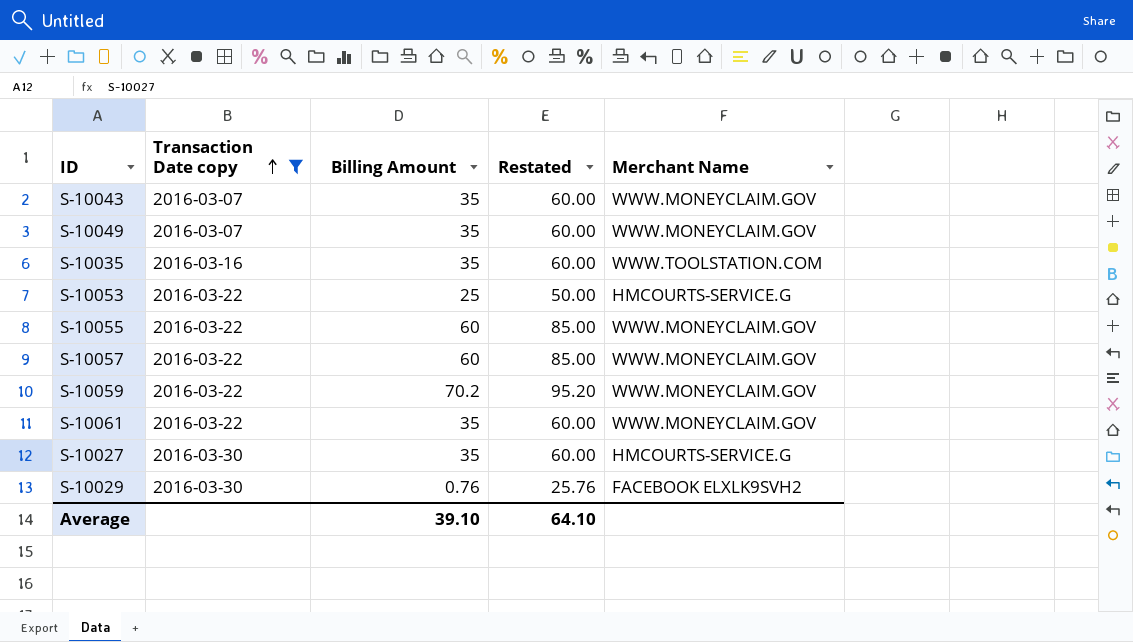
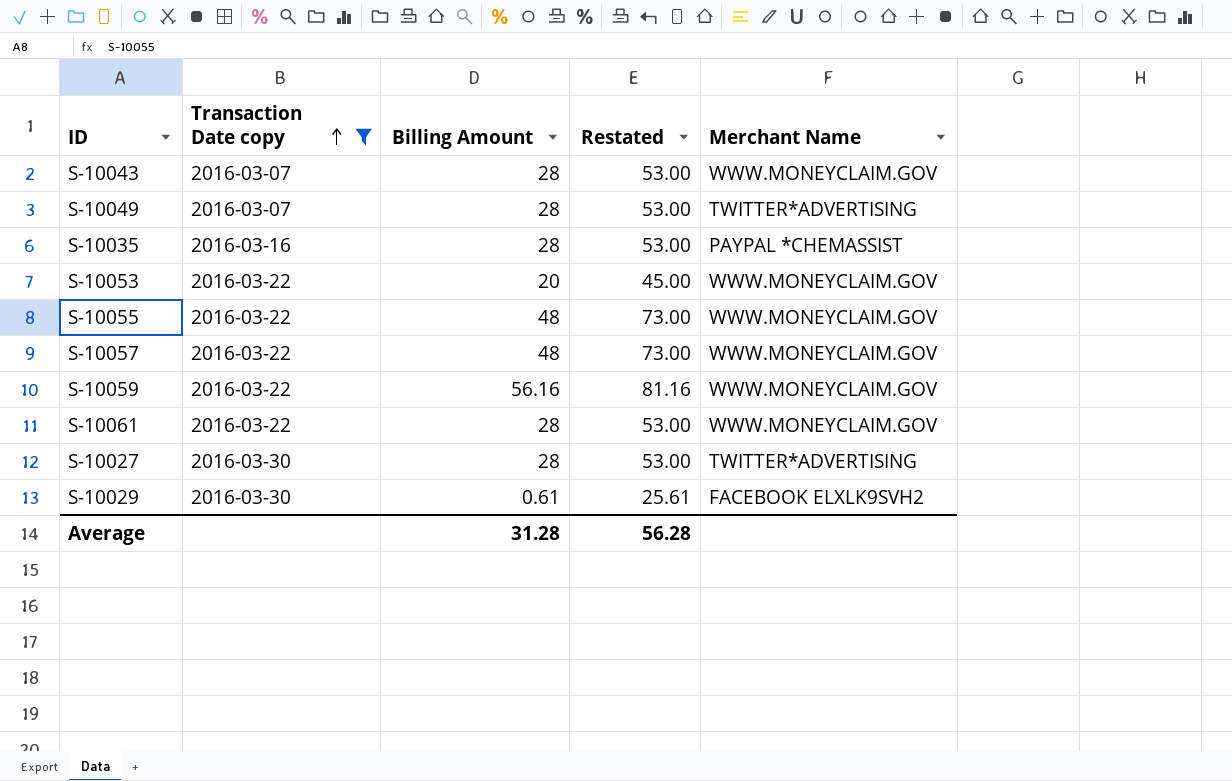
S-10043 | Billing Amount: 35 -> 28
S-10043 | Restated: 60.00 -> 53.00
S-10049 | Billing Amount: 35 -> 28
S-10049 | Restated: 60.00 -> 53.00
S-10049 | Merchant Name: WWW.MONEYCLAIM.GOV -> TWITTER*ADVERTISING
S-10035 | Billing Amount: 35 -> 28
S-10035 | Restated: 60.00 -> 53.00
S-10035 | Merchant Name: WWW.TOOLSTATION.COM -> PAYPAL *CHEMASSIST
S-10053 | Billing Amount: 25 -> 20
S-10053 | Restated: 50.00 -> 45.00
S-10053 | Merchant Name: HMCOURTS-SERVICE.G -> WWW.MONEYCLAIM.GOV
S-10055 | Billing Amount: 60 -> 48
S-10055 | Restated: 85.00 -> 73.00
S-10057 | Billing Amount: 60 -> 48
S-10057 | Restated: 85.00 -> 73.00
S-10059 | Billing Amount: 70.2 -> 56.16
S-10059 | Restated: 95.20 -> 81.16
S-10061 | Billing Amount: 35 -> 28
S-10061 | Restated: 60.00 -> 53.00
S-10027 | Billing Amount: 35 -> 28
S-10027 | Restated: 60.00 -> 53.00
S-10027 | Merchant Name: HMCOURTS-SERVICE.G -> TWITTER*ADVERTISING
S-10029 | Billing Amount: 0.76 -> 0.61
S-10029 | Restated: 25.76 -> 25.61
Average | Billing Amount: 39.10 -> 31.28
Average | Restated: 64.10 -> 56.28

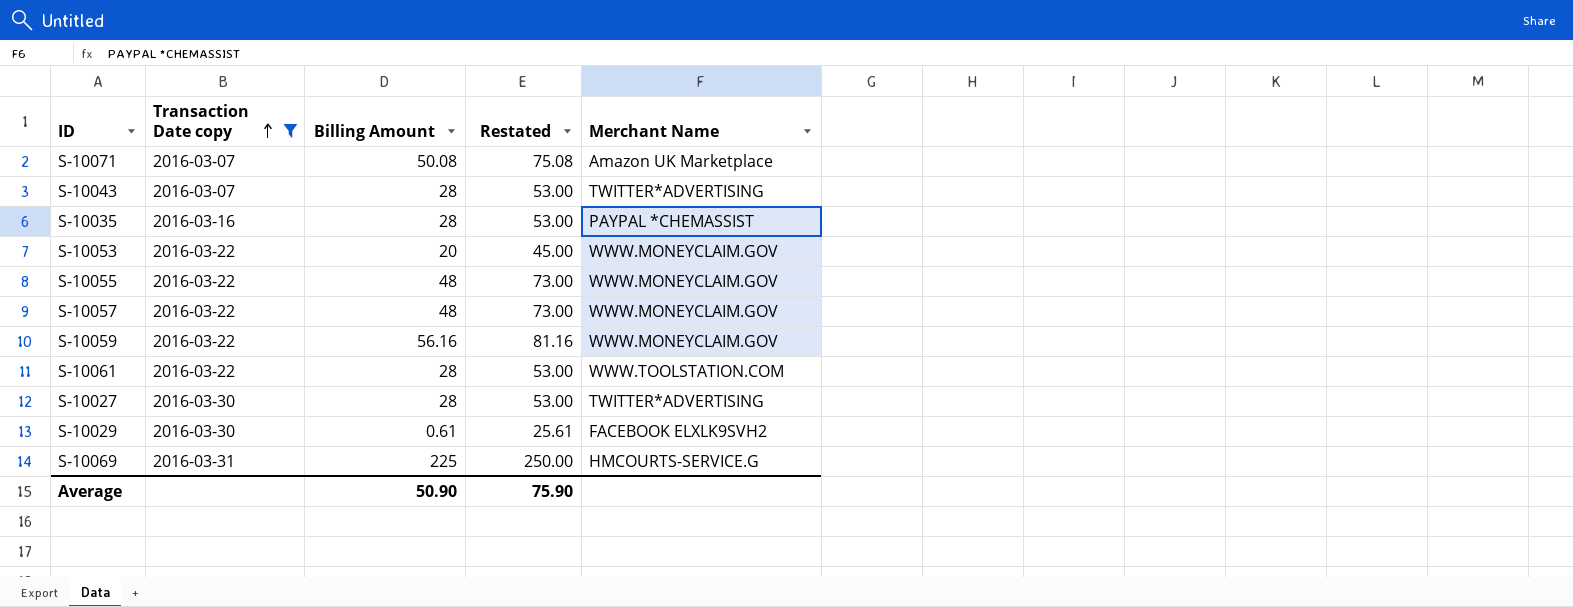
row S-10049: 2016-03-07 | 28 | 53.00 | TWITTER*ADVERTISING -> none
row S-10071: none -> 2016-03-07 | 50.08 | 75.08 | Amazon UK Marketplace
S-10043 | Merchant Name: WWW.MONEYCLAIM.GOV -> TWITTER*ADVERTISING
S-10061 | Merchant Name: WWW.MONEYCLAIM.GOV -> WWW.TOOLSTATION.COM
row S-10069: none -> 2016-03-31 | 225 | 250.00 | HMCOURTS-SERVICE.G
Average | Billing Amount: 31.28 -> 50.90
Average | Restated: 56.28 -> 75.90

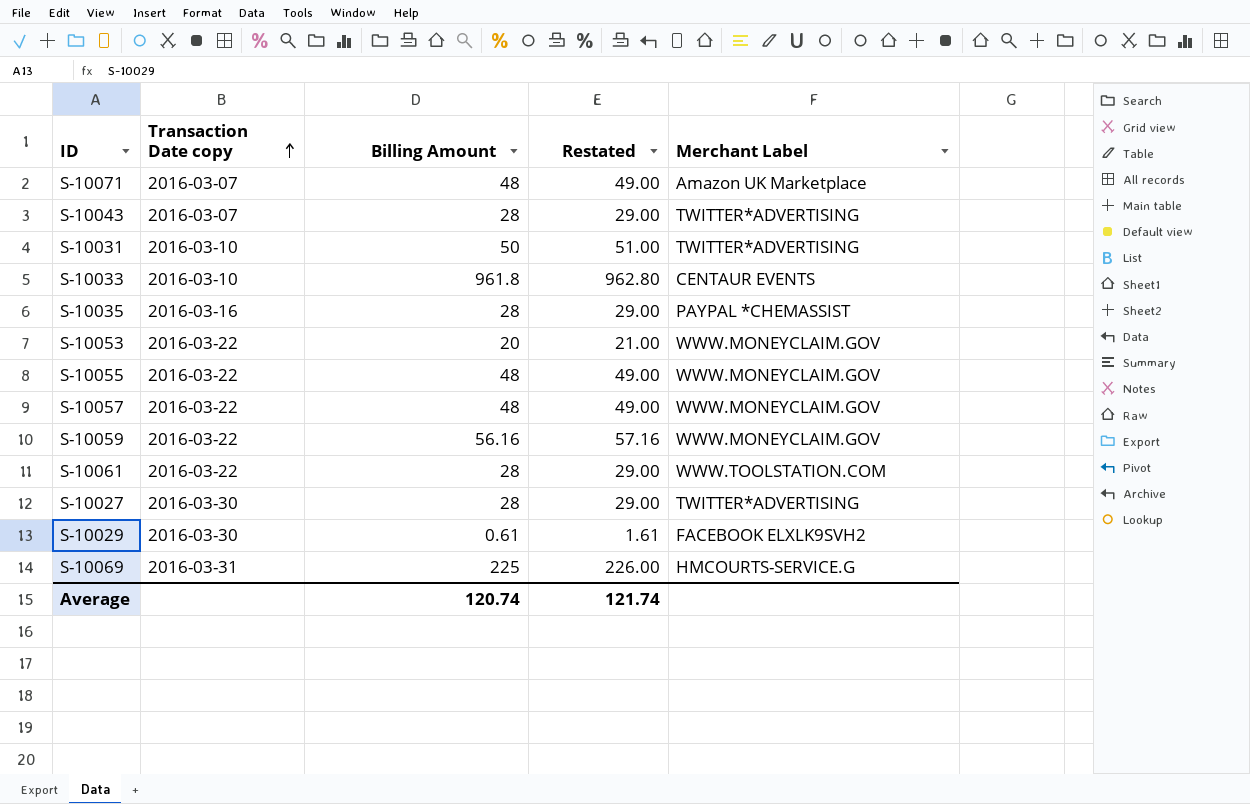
filter: Transaction Date copy != 2016-03-10 -> none
column Restated | formula: [Billing Amount] + 25 -> [Billing Amount] + 1
column name: Merchant Name -> Merchant Label
S-10071 | Billing Amount: 50.08 -> 48
Average | Billing Amount: 50.90 -> 120.74
Average | Restated: 75.90 -> 121.74

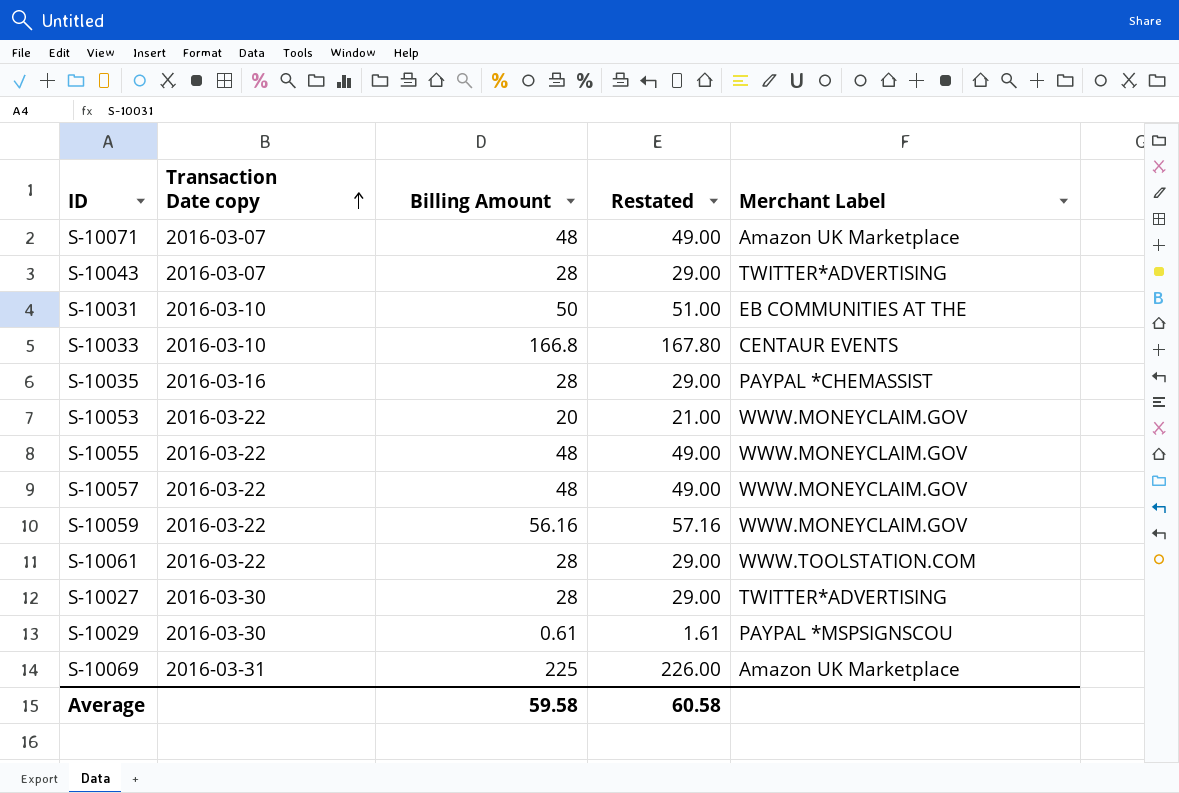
S-10031 | Merchant Label: TWITTER*ADVERTISING -> EB COMMUNITIES AT THE
S-10033 | Billing Amount: 961.8 -> 166.8
S-10033 | Restated: 962.80 -> 167.80
S-10029 | Merchant Label: FACEBOOK ELXLK9SVH2 -> PAYPAL *MSPSIGNSCOU
S-10069 | Merchant Label: HMCOURTS-SERVICE.G -> Amazon UK Marketplace
Average | Billing Amount: 120.74 -> 59.58
Average | Restated: 121.74 -> 60.58

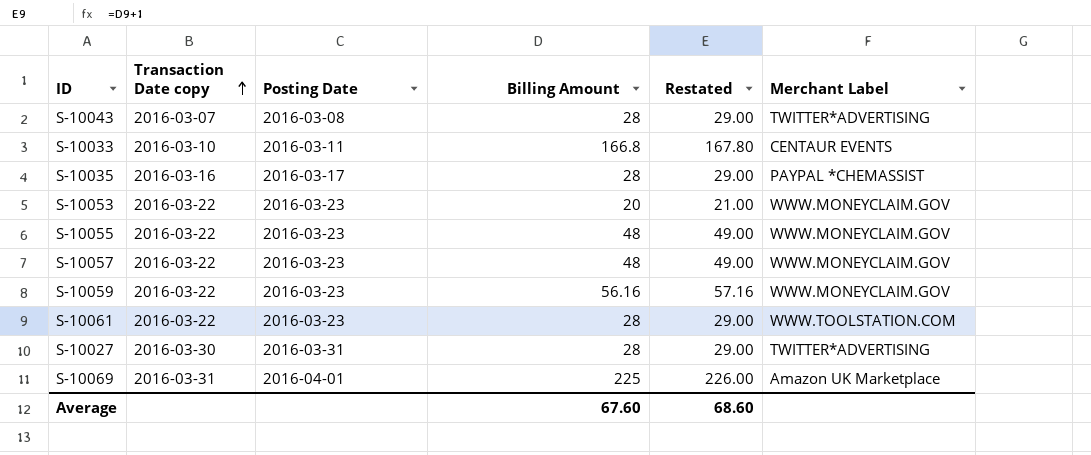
column Posting Date | position: none -> 3
row S-10071: 2016-03-07 | 48 | 49.00 | Amazon UK Marketplace -> none
row S-10031: 2016-03-10 | 50 | 51.00 | EB COMMUNITIES AT THE -> none
row S-10029: 2016-03-30 | 0.61 | 1.61 | PAYPAL *MSPSIGNSCOU -> none
Average | Billing Amount: 59.58 -> 67.60
Average | Restated: 60.58 -> 68.60

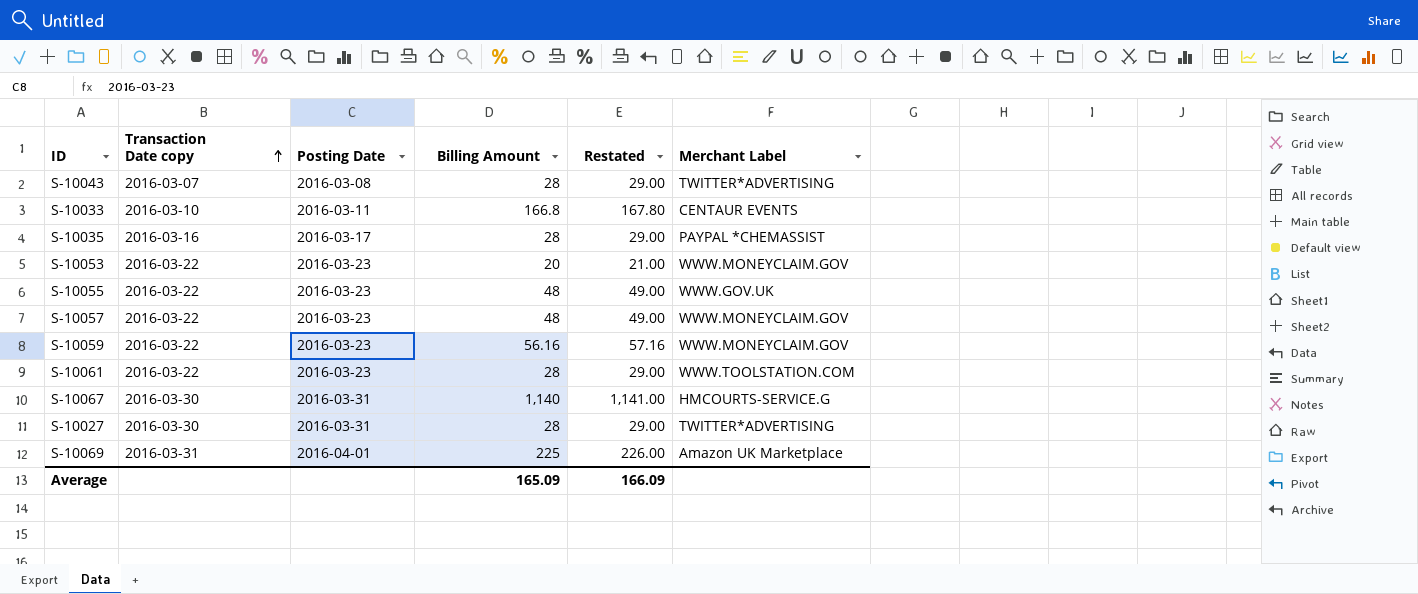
S-10055 | Merchant Label: WWW.MONEYCLAIM.GOV -> WWW.GOV.UK
row S-10067: none -> 2016-03-30 | 2016-03-31 | 1,140 | 1,141.00 | HMCOURTS-SERVICE.G
Average | Billing Amount: 67.60 -> 165.09
Average | Restated: 68.60 -> 166.09

